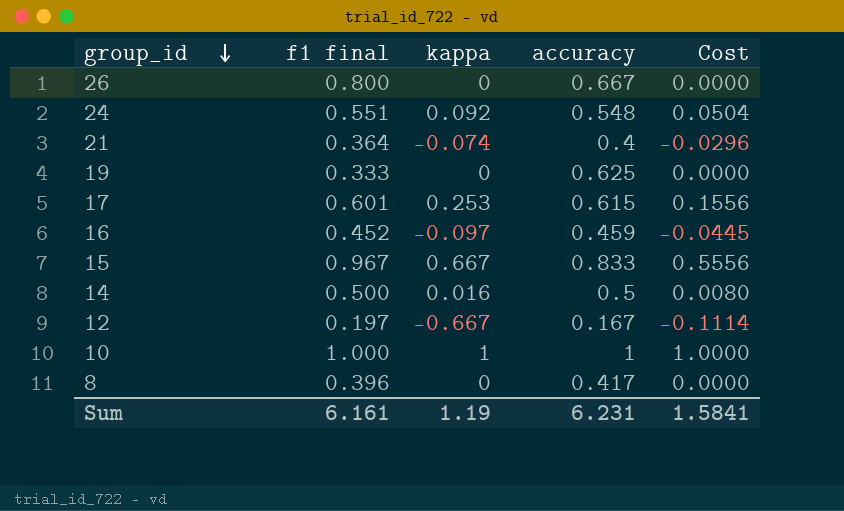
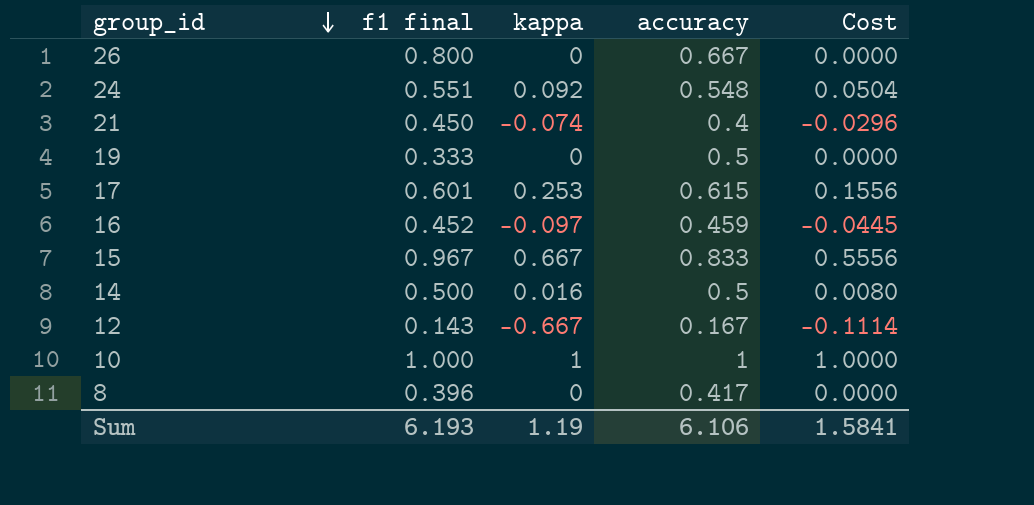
21 | f1 final: 0.364 -> 0.450
19 | accuracy: 0.625 -> 0.5
12 | f1 final: 0.197 -> 0.143
Sum | f1 final: 6.161 -> 6.193
Sum | accuracy: 6.231 -> 6.106

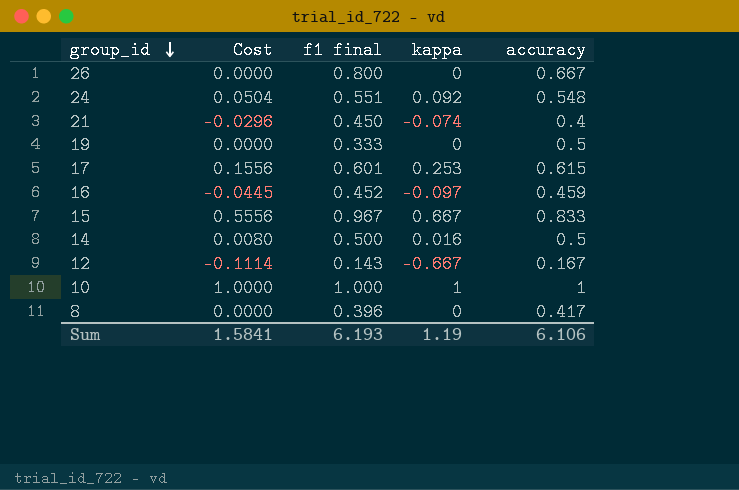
column Cost | position: 5 -> 2

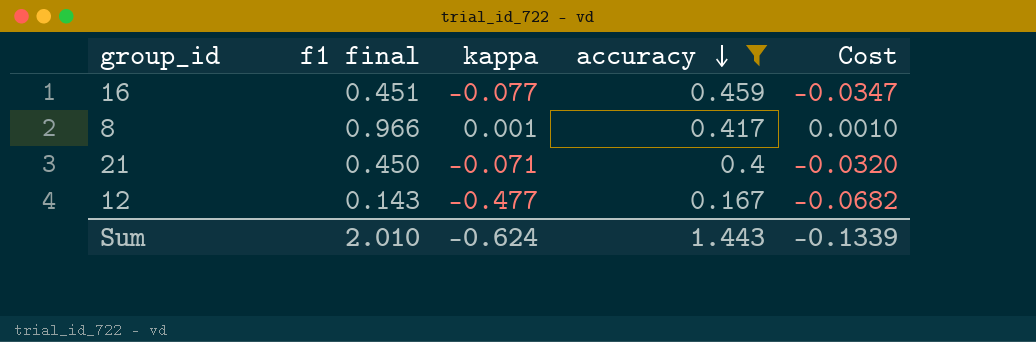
filter: none -> accuracy <= 0.459
row order: group_id descending -> accuracy descending
column Cost | formula: [kappa] * [accuracy] -> [f1 final] * [kappa]
column Cost | position: 2 -> 5
16 | f1 final: 0.452 -> 0.451
16 | kappa: -0.097 -> -0.077
8 | f1 final: 0.396 -> 0.966
8 | kappa: 0 -> 0.001
21 | kappa: -0.074 -> -0.071
12 | kappa: -0.667 -> -0.477
Sum | f1 final: 6.193 -> 2.010
Sum | kappa: 1.19 -> -0.624
Sum | accuracy: 6.106 -> 1.443
Sum | Cost: 1.5841 -> -0.1339

